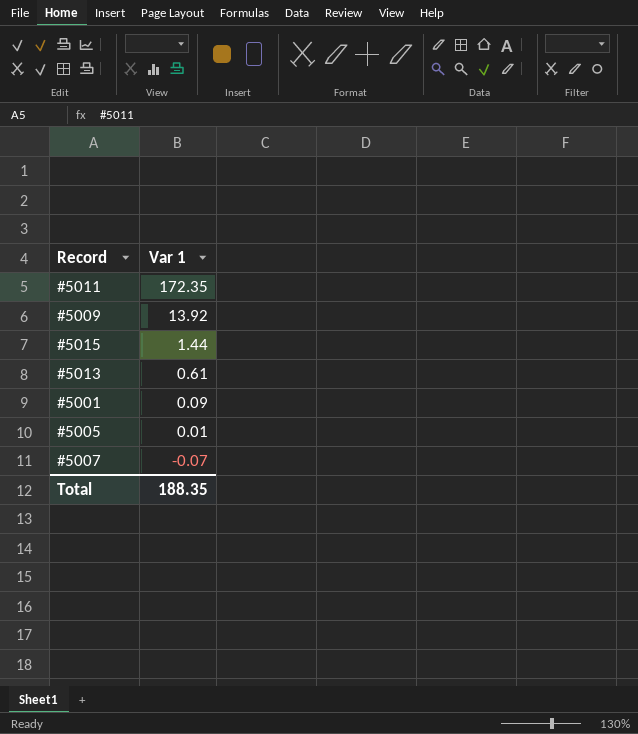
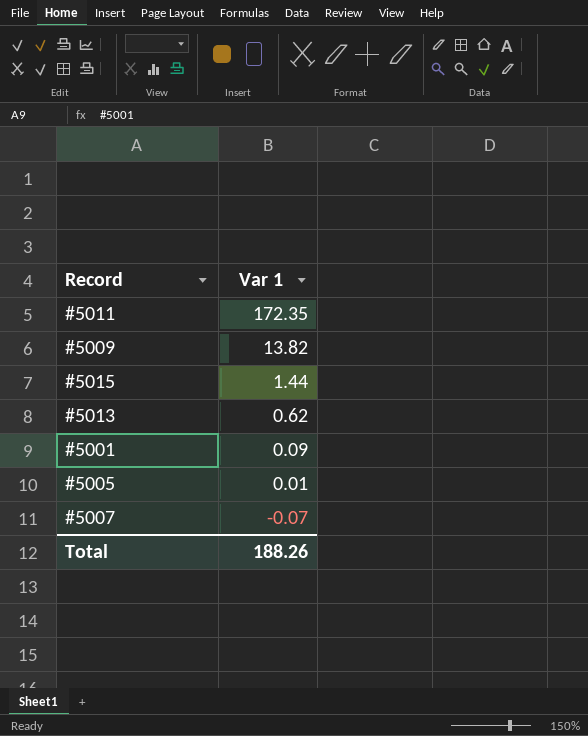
#5009 | Var 1: 13.92 -> 13.82
#5013 | Var 1: 0.61 -> 0.62
Total | Var 1: 188.35 -> 188.26

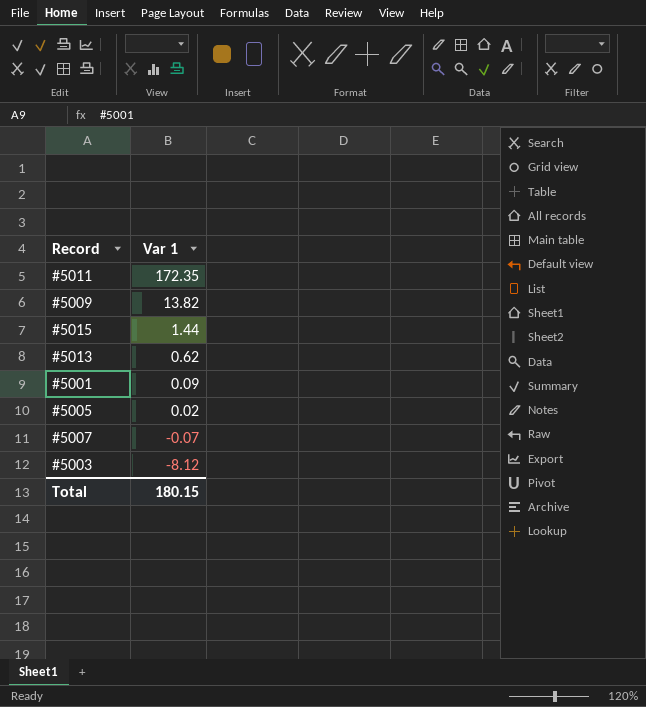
#5005 | Var 1: 0.01 -> 0.02
row #5003: none -> -8.12
Total | Var 1: 188.26 -> 180.15

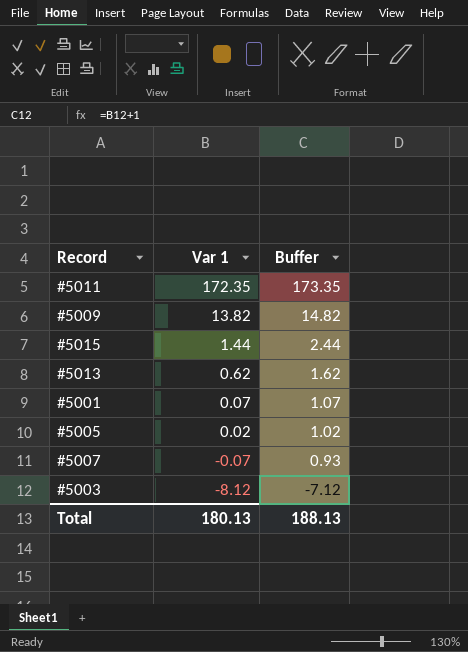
column Buffer | formula: none -> [Var 1] + 1
#5001 | Var 1: 0.09 -> 0.07
Total | Var 1: 180.15 -> 180.13

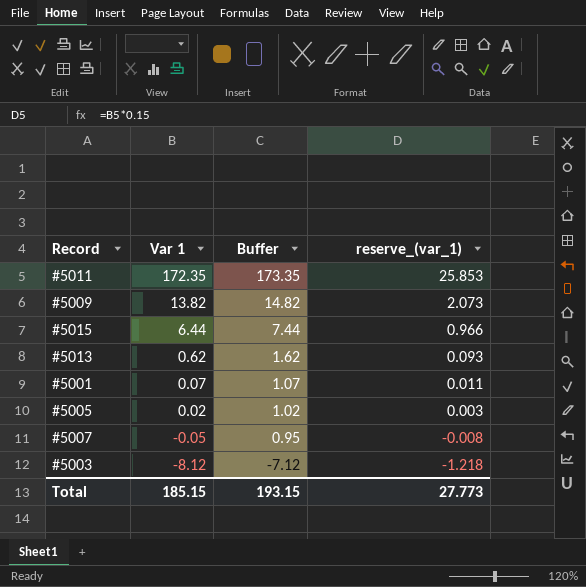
column reserve_(var_1) | formula: none -> [Var 1] * 0.15
#5015 | Var 1: 1.44 -> 6.44
#5015 | Buffer: 2.44 -> 7.44
#5007 | Var 1: -0.07 -> -0.05
#5007 | Buffer: 0.93 -> 0.95
Total | Var 1: 180.13 -> 185.15
Total | Buffer: 188.13 -> 193.15

